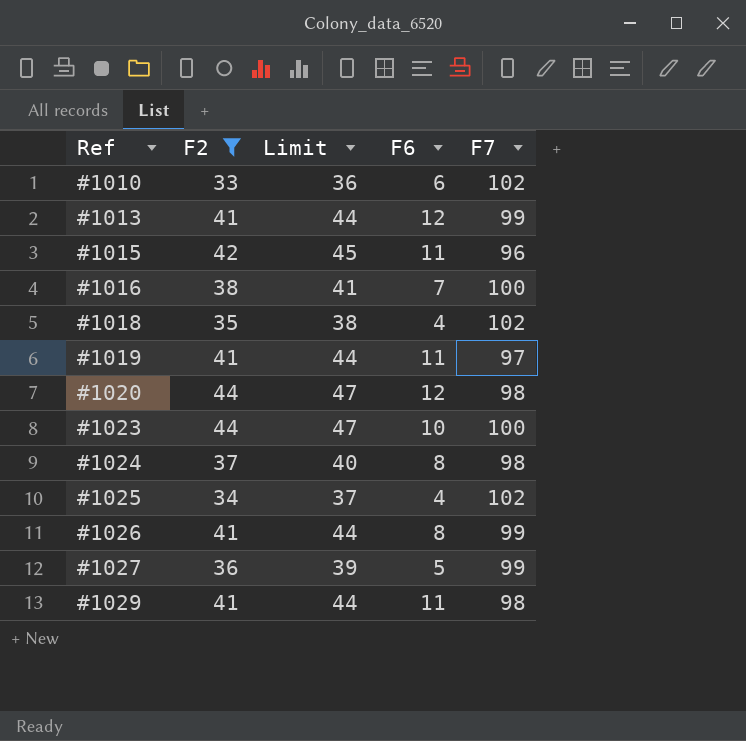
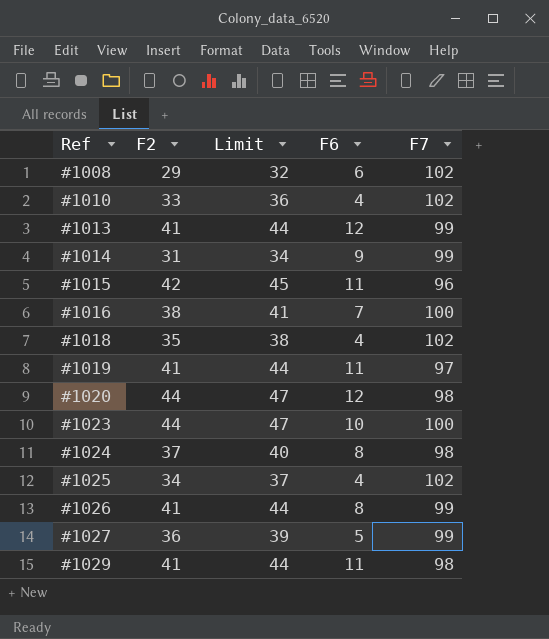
filter: F2 >= 33 -> none
#1010 | F6: 6 -> 4

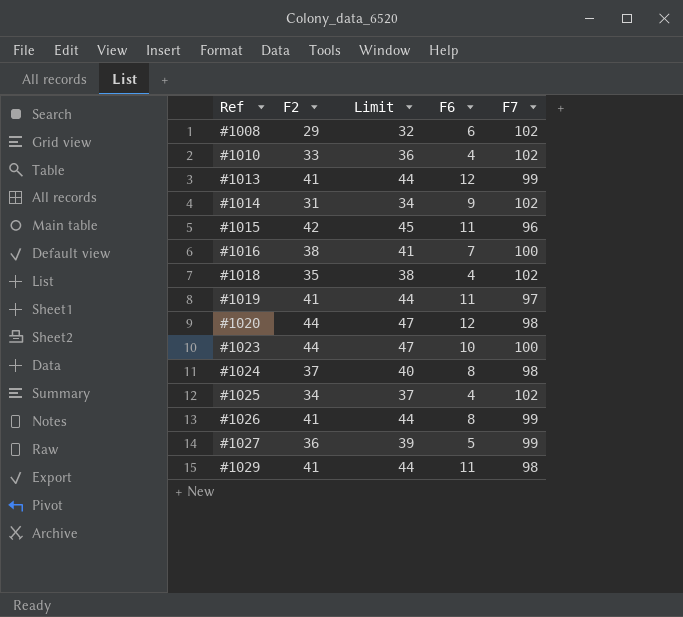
#1014 | F7: 99 -> 102

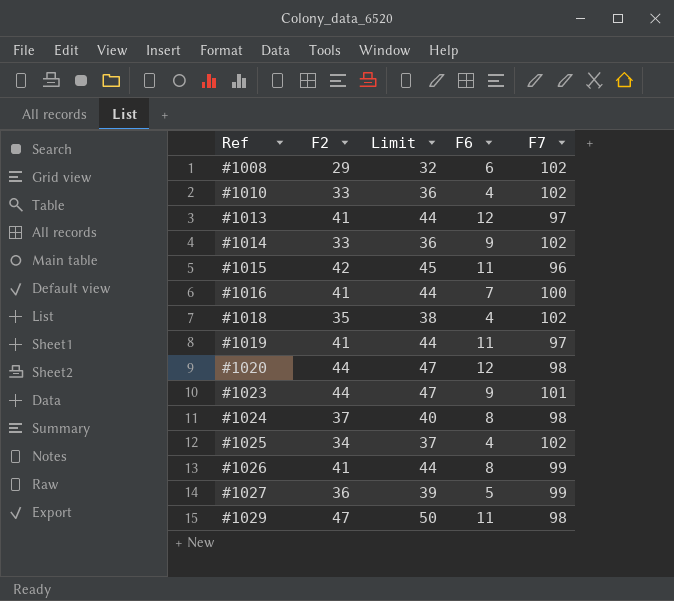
#1013 | F7: 99 -> 97
#1014 | F2: 31 -> 33
#1014 | Limit: 34 -> 36
#1016 | F2: 38 -> 41
#1016 | Limit: 41 -> 44
#1023 | F6: 10 -> 9
#1023 | F7: 100 -> 101
#1029 | F2: 41 -> 47
#1029 | Limit: 44 -> 50

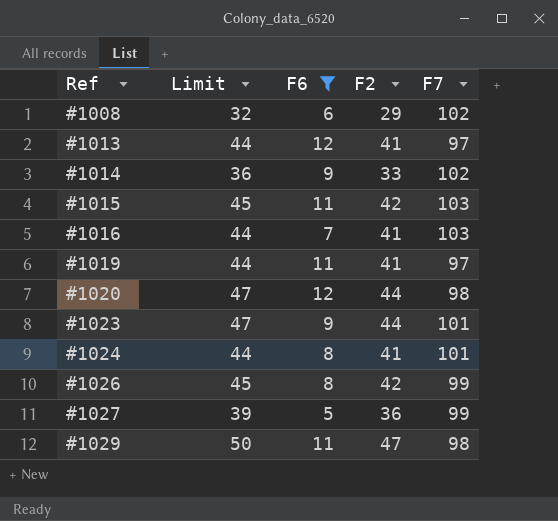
filter: none -> F6 != 4
column F2 | position: 2 -> 4
#1015 | F7: 96 -> 103
#1016 | F7: 100 -> 103
#1024 | Limit: 40 -> 44
#1024 | F2: 37 -> 41
#1024 | F7: 98 -> 101
#1026 | Limit: 44 -> 45
#1026 | F2: 41 -> 42

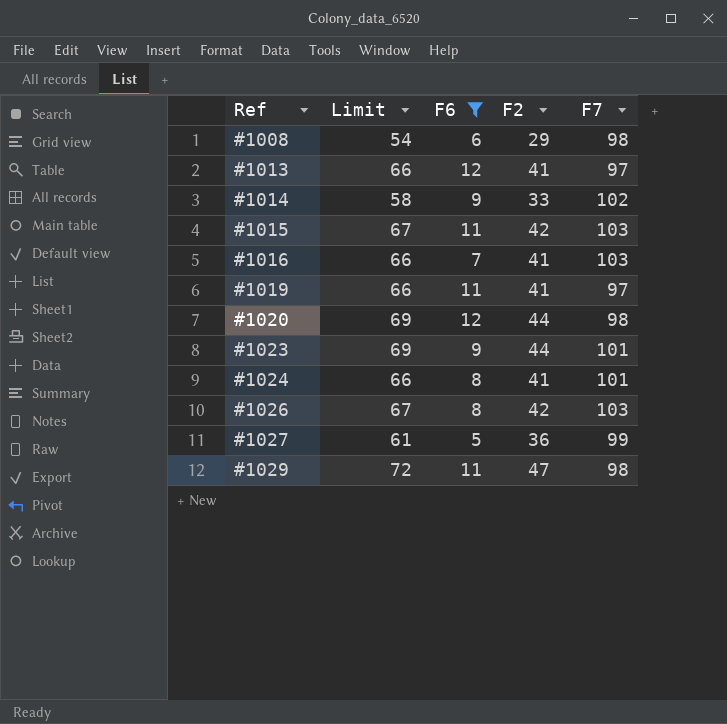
column Limit | formula: [F2] + 3 -> [F2] + 25
#1008 | F7: 102 -> 98
#1026 | F7: 99 -> 103

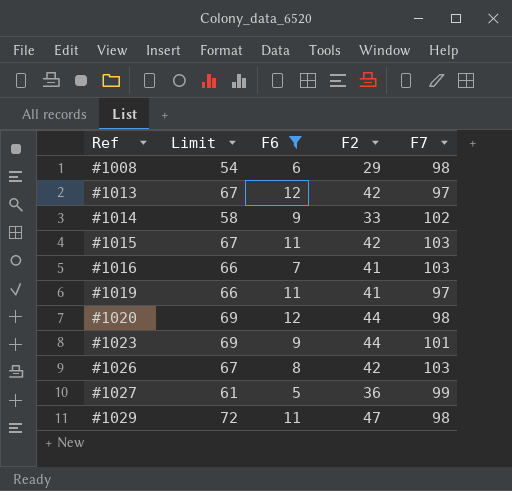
row #1024: 66 | 8 | 41 | 101 -> none
#1013 | Limit: 66 -> 67
#1013 | F2: 41 -> 42

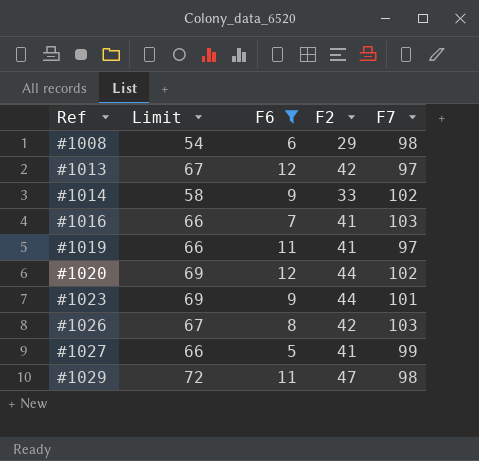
row #1015: 67 | 11 | 42 | 103 -> none
#1020 | F7: 98 -> 102
#1027 | Limit: 61 -> 66
#1027 | F2: 36 -> 41

